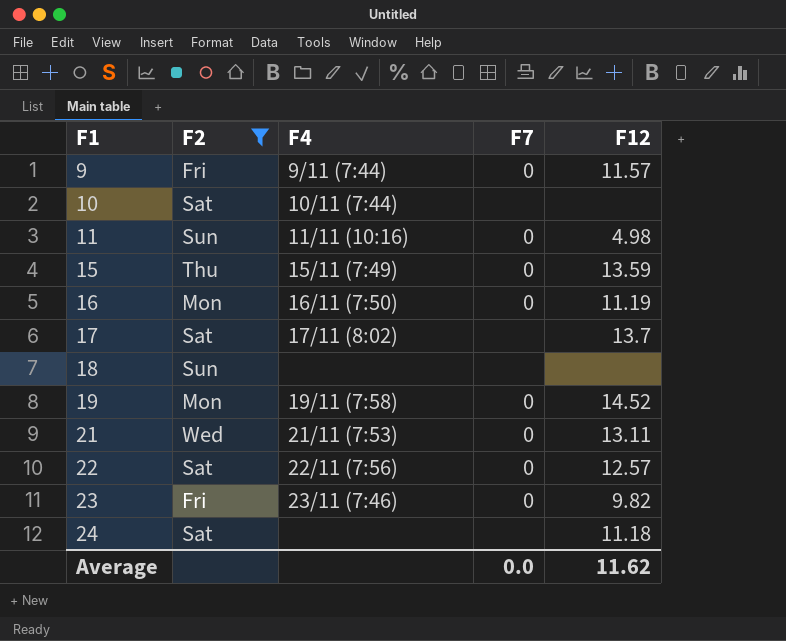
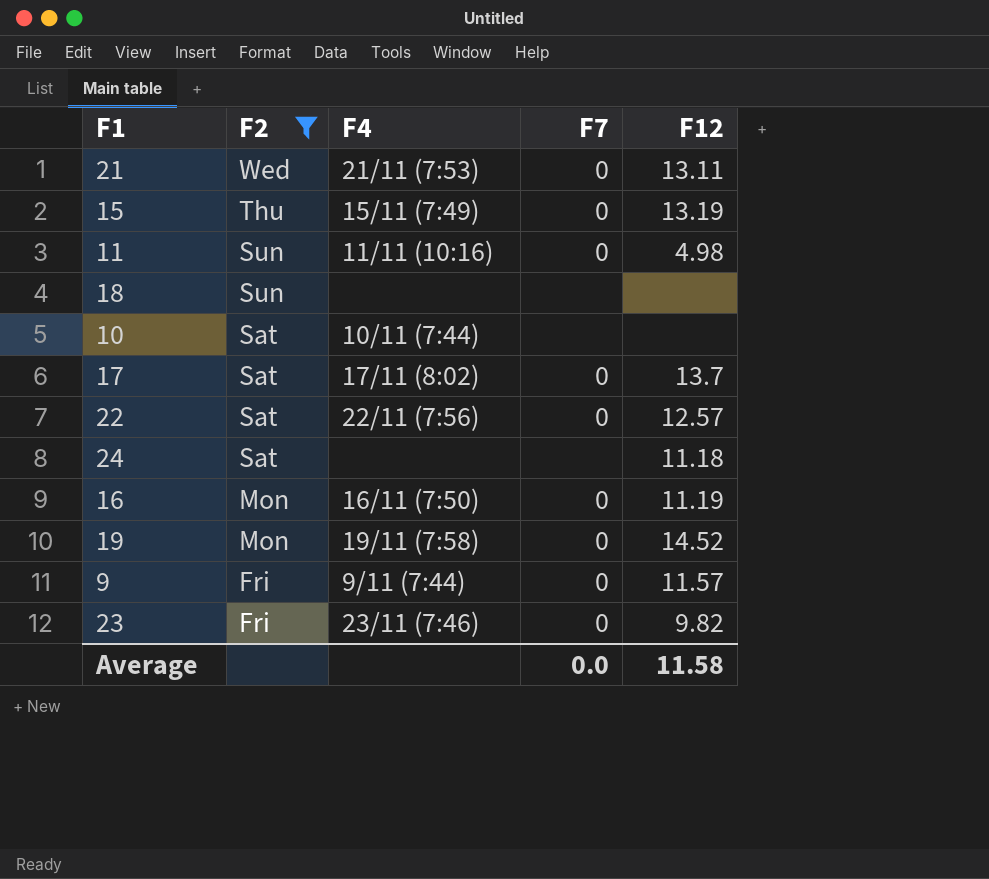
row order: F1 ascending -> F2 descending
15 | F12: 13.59 -> 13.19
17 | F7: none -> 0
Average | F12: 11.62 -> 11.58

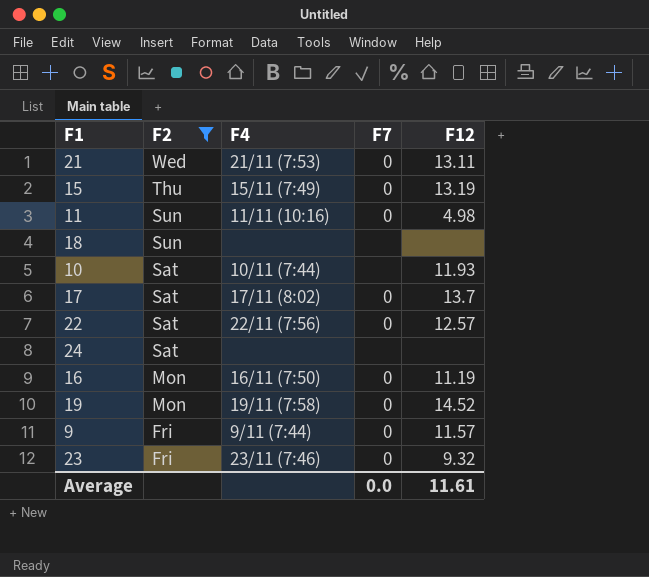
10 | F12: none -> 11.93
24 | F12: 11.18 -> none
23 | F12: 9.82 -> 9.32
Average | F12: 11.58 -> 11.61

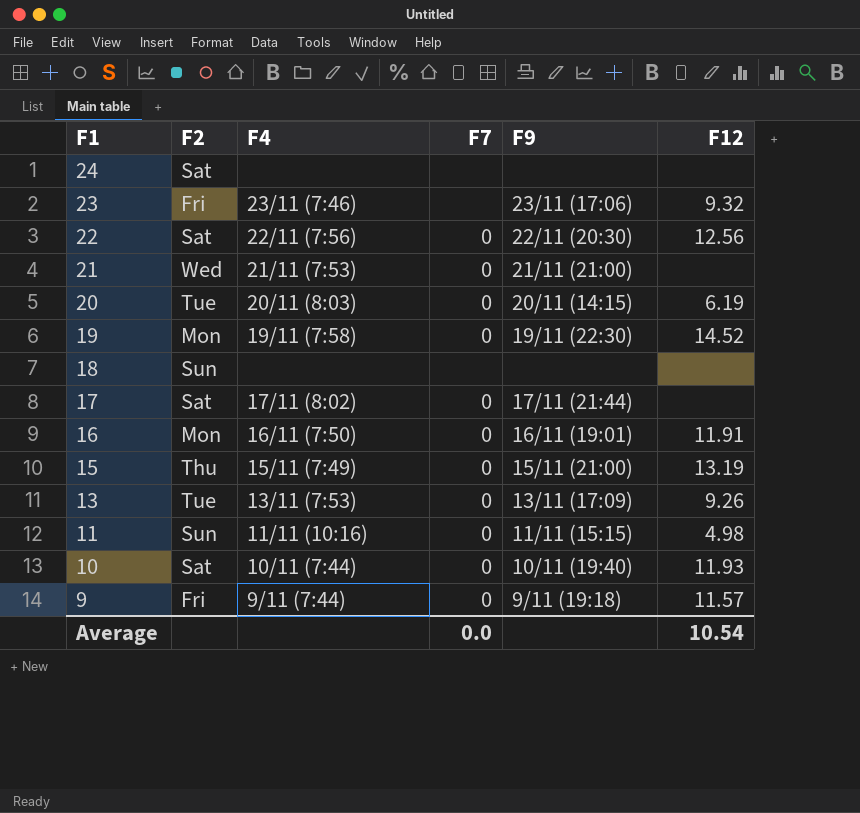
filter: F2 != Tue -> none
row order: F2 descending -> F1 descending
column F9 | position: none -> 5
23 | F7: 0 -> none
22 | F12: 12.57 -> 12.56
21 | F12: 13.11 -> none
17 | F12: 13.7 -> none
16 | F12: 11.19 -> 11.91
10 | F7: none -> 0
Average | F12: 11.61 -> 10.54

